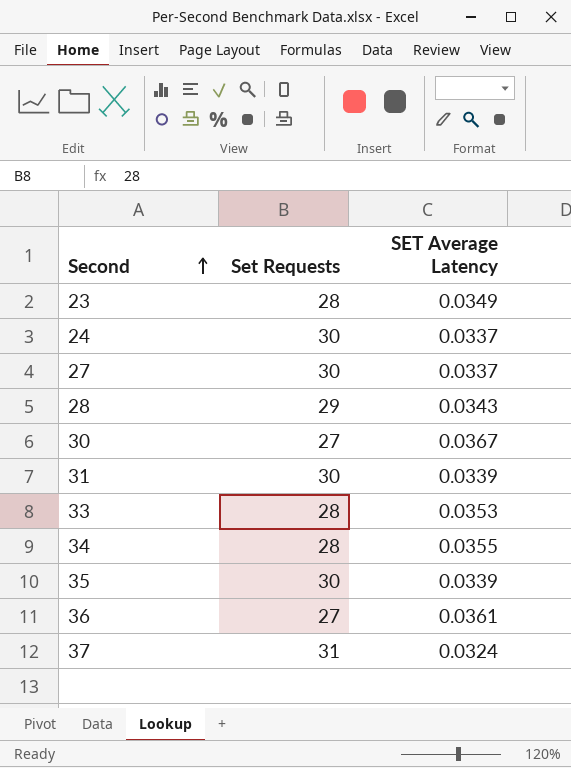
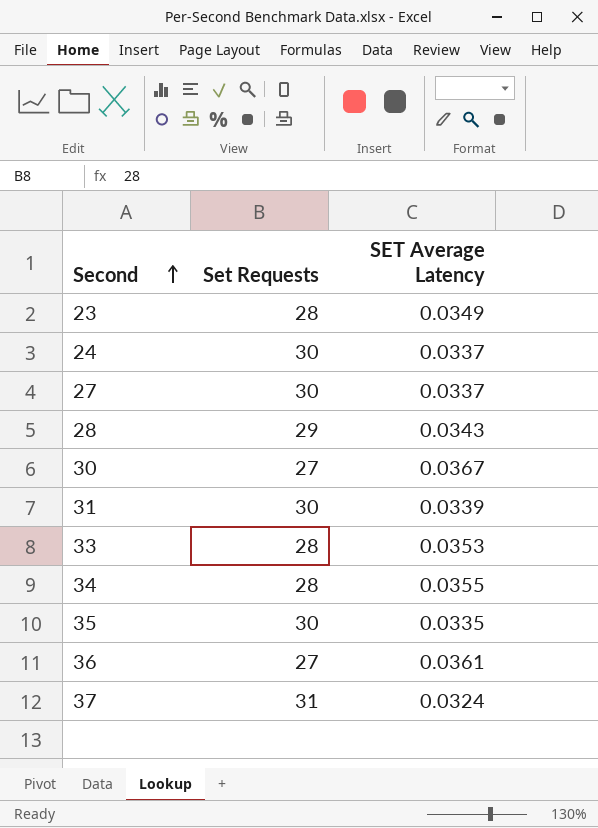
35 | SET Average Latency: 0.0339 -> 0.0335

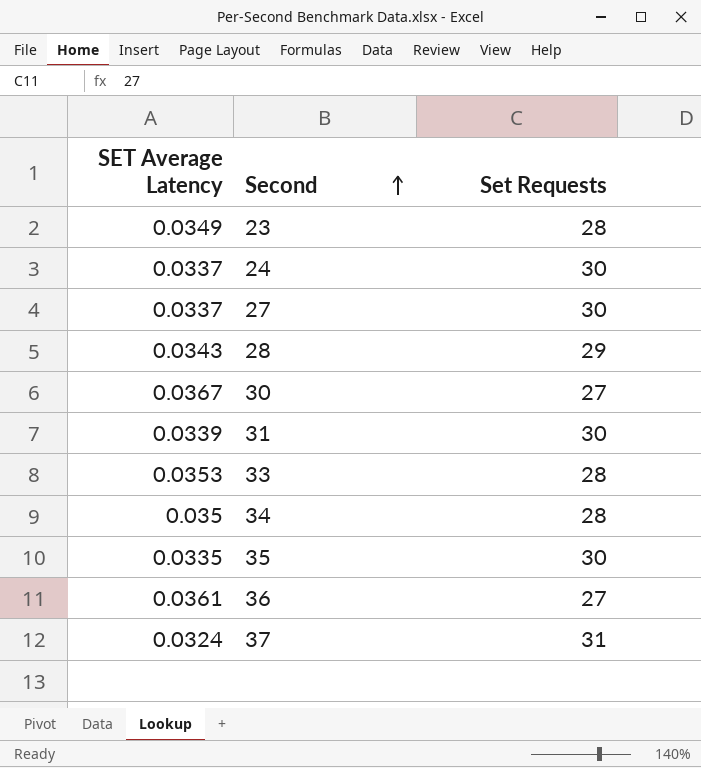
column SET Average Latency | position: 3 -> 1
34 | SET Average Latency: 0.0355 -> 0.035

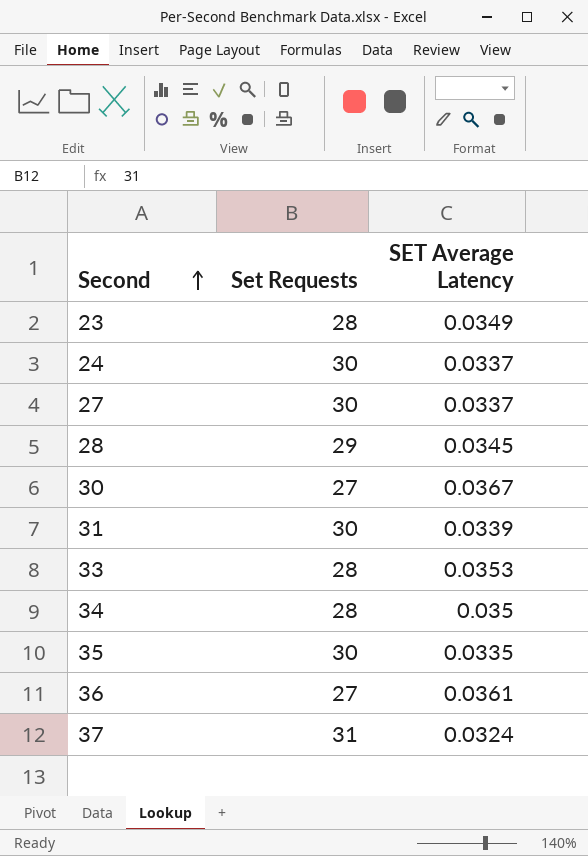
column SET Average Latency | position: 1 -> 3
28 | SET Average Latency: 0.0343 -> 0.0345

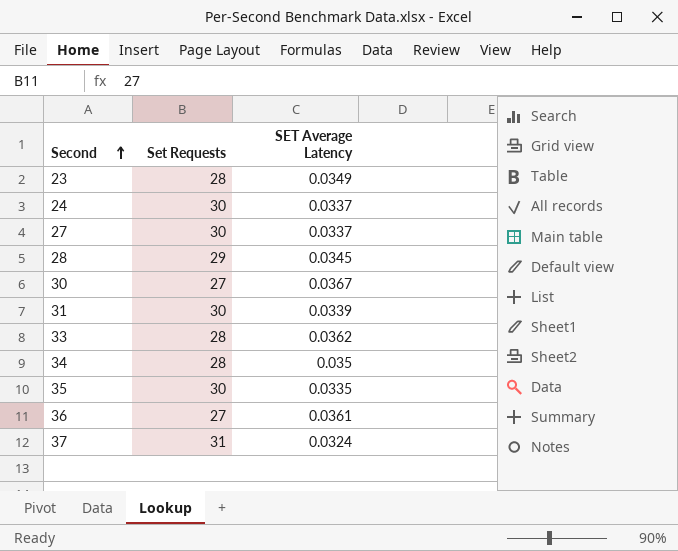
33 | SET Average Latency: 0.0353 -> 0.0362

